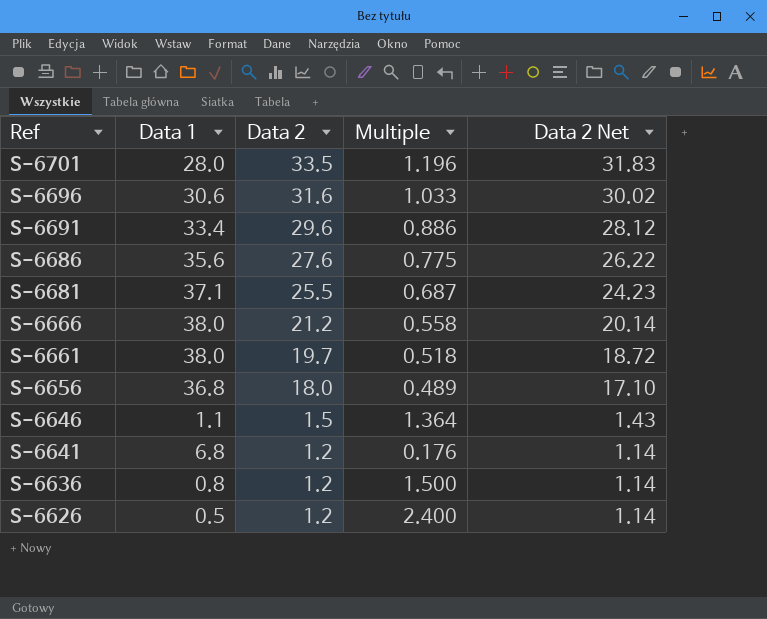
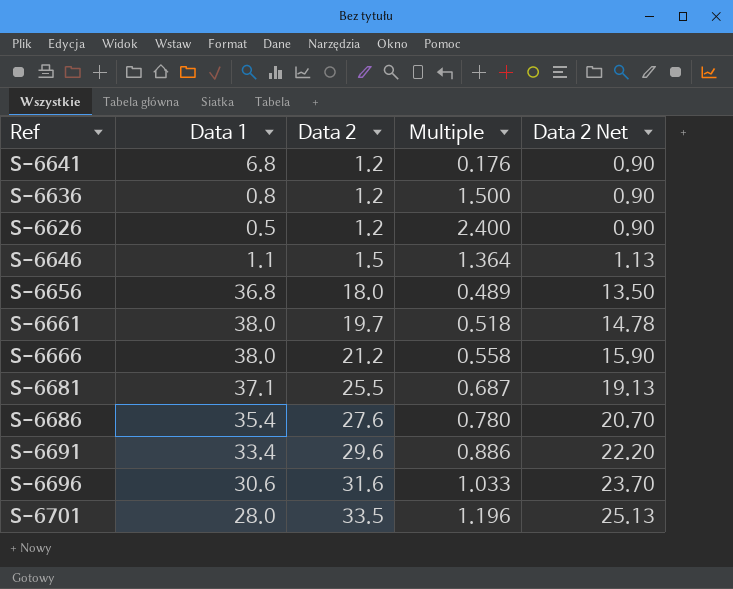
row order: Ref descending -> Data 2 ascending
column Data 2 Net | formula: [Data 2] * 0.95 -> [Data 2] * 0.75
S-6686 | Data 1: 35.6 -> 35.4
S-6686 | Multiple: 0.775 -> 0.780

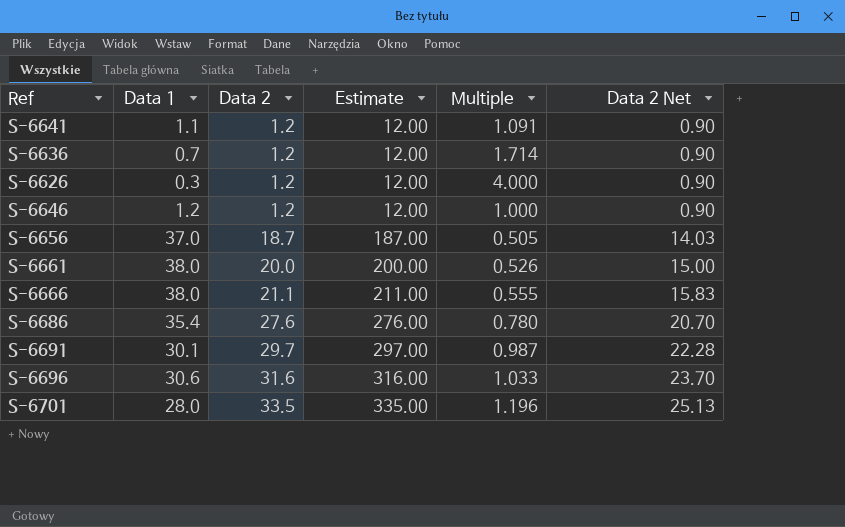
column Estimate | formula: none -> [Data 2] * 10
row S-6681: 37.1 | 25.5 | 0.687 | 19.13 -> none
S-6641 | Data 1: 6.8 -> 1.1
S-6641 | Multiple: 0.176 -> 1.091
S-6636 | Data 1: 0.8 -> 0.7
S-6636 | Multiple: 1.500 -> 1.714
S-6626 | Data 1: 0.5 -> 0.3
S-6626 | Multiple: 2.400 -> 4.000
S-6646 | Data 1: 1.1 -> 1.2
S-6646 | Data 2: 1.5 -> 1.2
S-6646 | Multiple: 1.364 -> 1.000
S-6646 | Data 2 Net: 1.13 -> 0.90
S-6656 | Data 1: 36.8 -> 37.0
S-6656 | Data 2: 18.0 -> 18.7
S-6656 | Multiple: 0.489 -> 0.505
S-6656 | Data 2 Net: 13.50 -> 14.03
S-6661 | Data 2: 19.7 -> 20.0
S-6661 | Multiple: 0.518 -> 0.526
S-6661 | Data 2 Net: 14.78 -> 15.00
S-6666 | Data 2: 21.2 -> 21.1
S-6666 | Multiple: 0.558 -> 0.555
S-6666 | Data 2 Net: 15.90 -> 15.83
S-6691 | Data 1: 33.4 -> 30.1
S-6691 | Data 2: 29.6 -> 29.7
S-6691 | Multiple: 0.886 -> 0.987
S-6691 | Data 2 Net: 22.20 -> 22.28

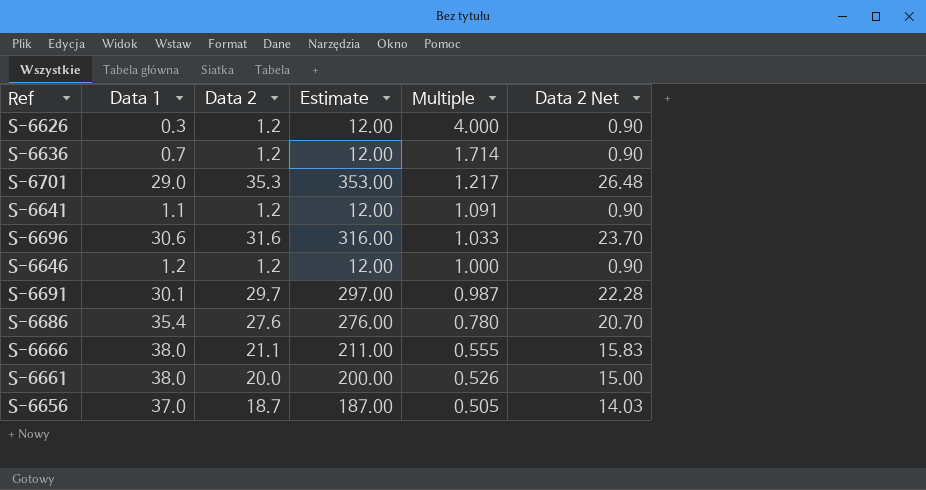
row order: Data 2 ascending -> Multiple descending
S-6701 | Data 1: 28.0 -> 29.0
S-6701 | Data 2: 33.5 -> 35.3
S-6701 | Estimate: 335.00 -> 353.00
S-6701 | Multiple: 1.196 -> 1.217
S-6701 | Data 2 Net: 25.13 -> 26.48

